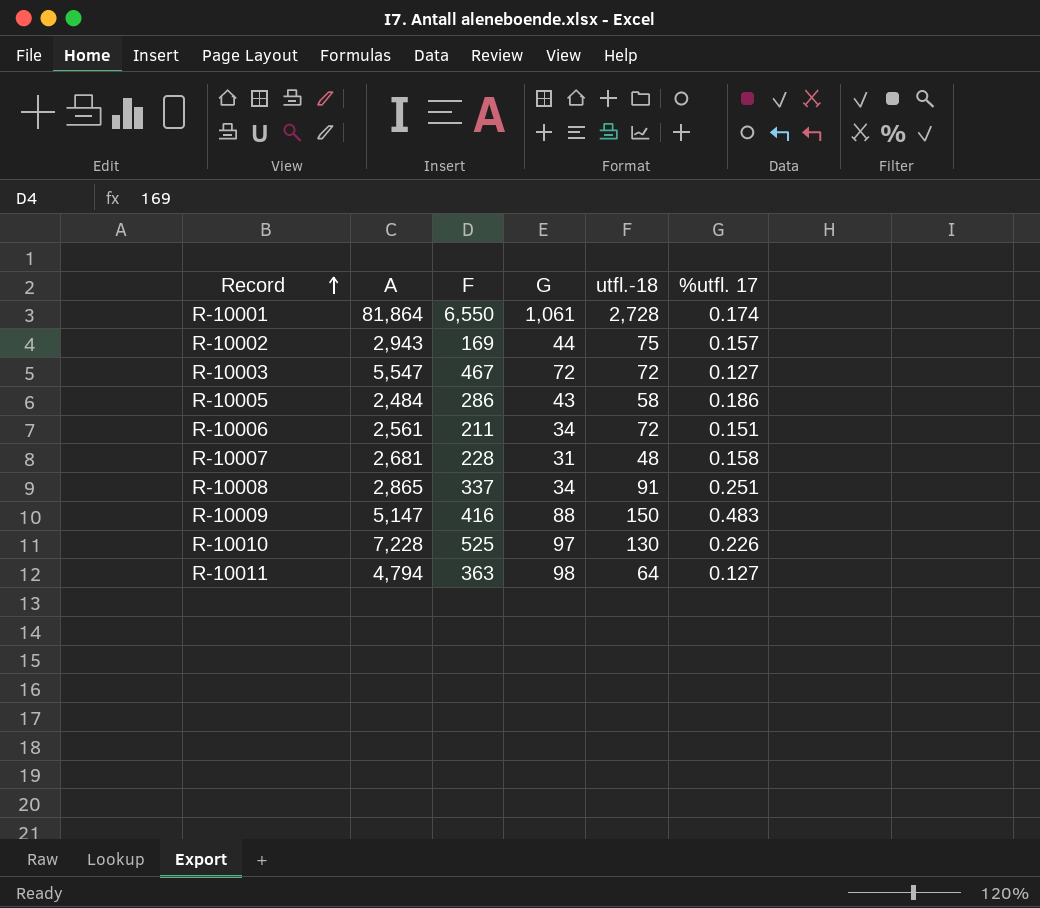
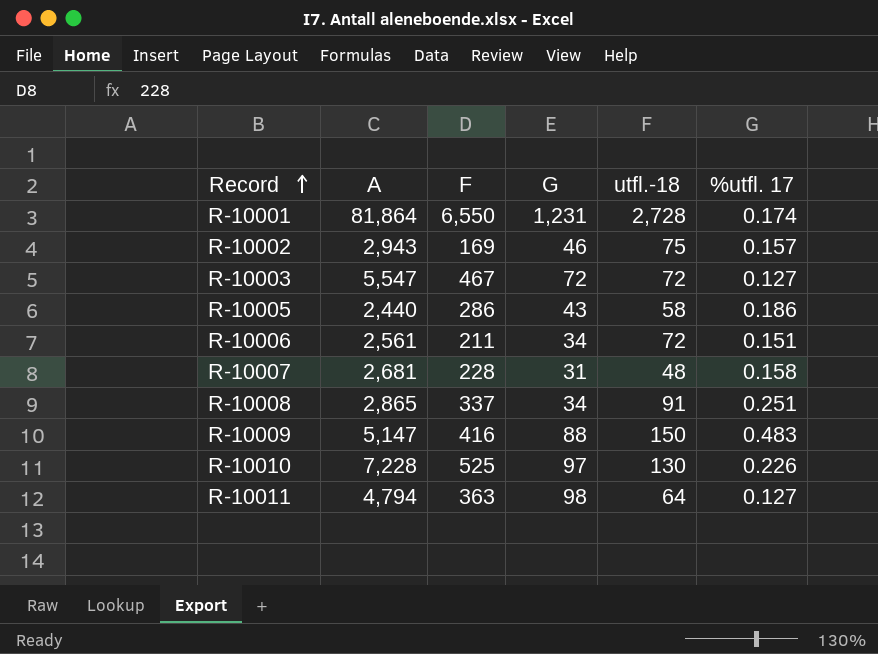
R-10001 | G: 1,061 -> 1,231
R-10002 | G: 44 -> 46
R-10005 | A: 2,484 -> 2,440

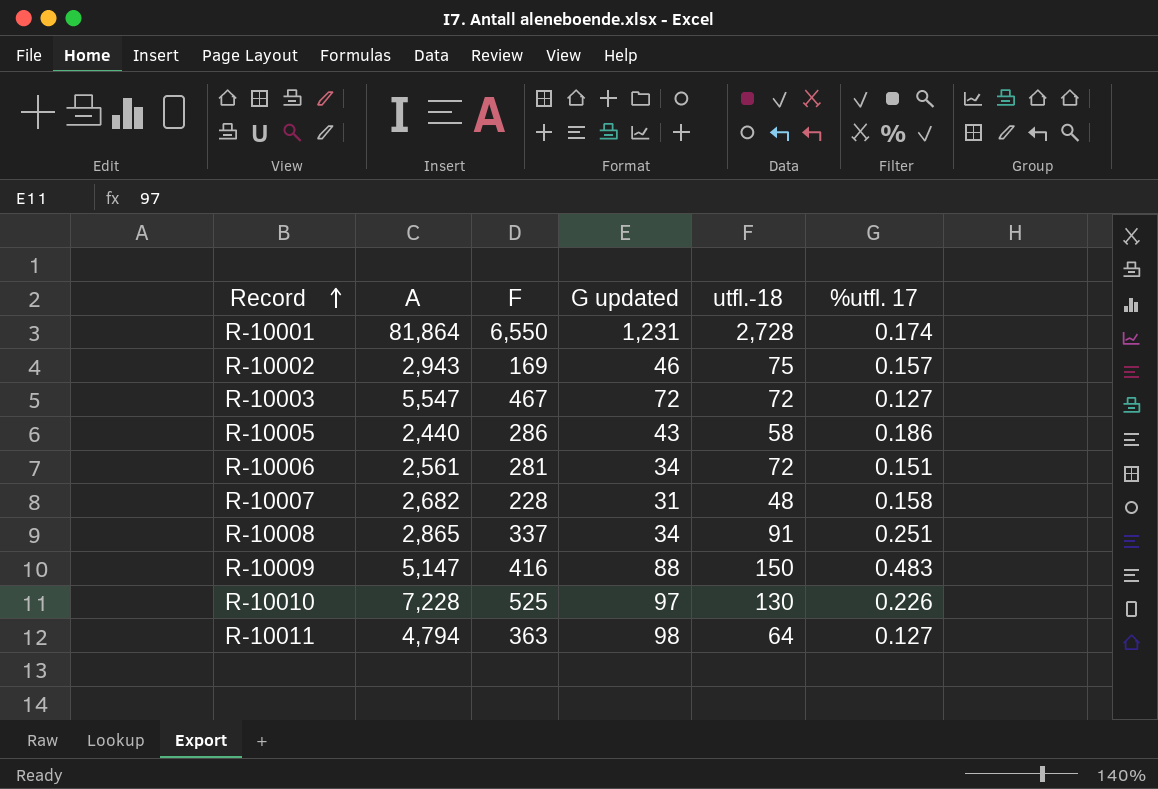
column name: G -> G updated
R-10006 | F: 211 -> 281
R-10007 | A: 2,681 -> 2,682

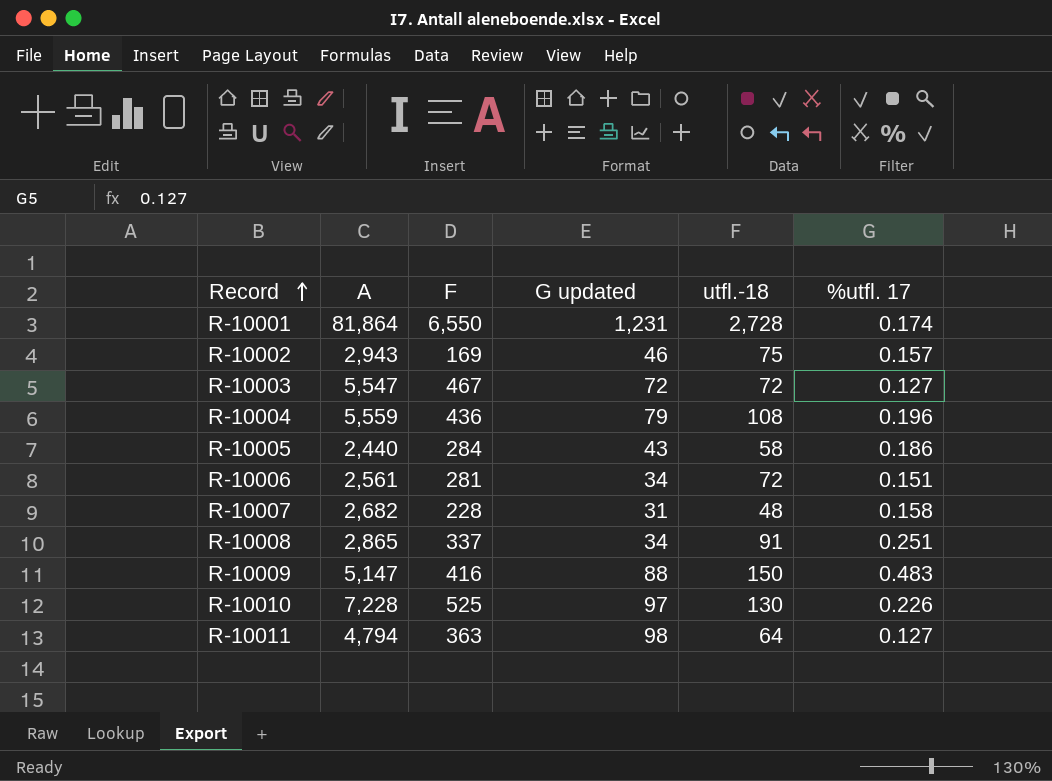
row R-10004: none -> 5,559 | 436 | 79 | 108 | 0.196
R-10005 | F: 286 -> 284

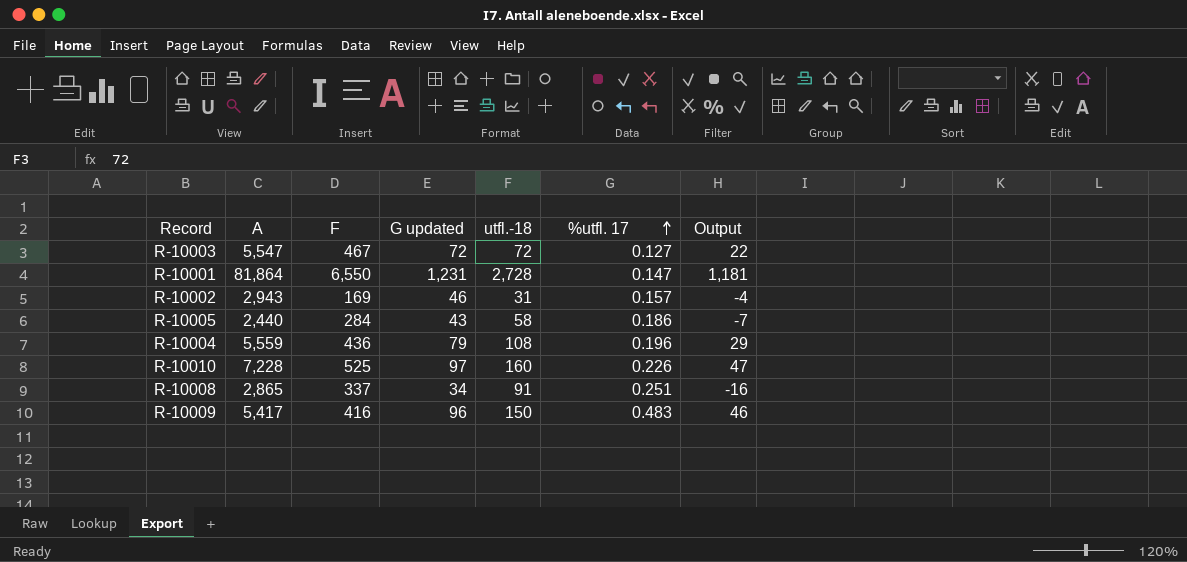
row order: Record ascending -> %utfl. 17 ascending
column Output | formula: none -> [G updated] - 50
row R-10006: 2,561 | 281 | 34 | 72 | 0.151 -> none
row R-10007: 2,682 | 228 | 31 | 48 | 0.158 -> none
row R-10011: 4,794 | 363 | 98 | 64 | 0.127 -> none
R-10001 | %utfl. 17: 0.174 -> 0.147
R-10002 | utfl.-18: 75 -> 31
R-10010 | utfl.-18: 130 -> 160
R-10009 | A: 5,147 -> 5,417
R-10009 | G updated: 88 -> 96

